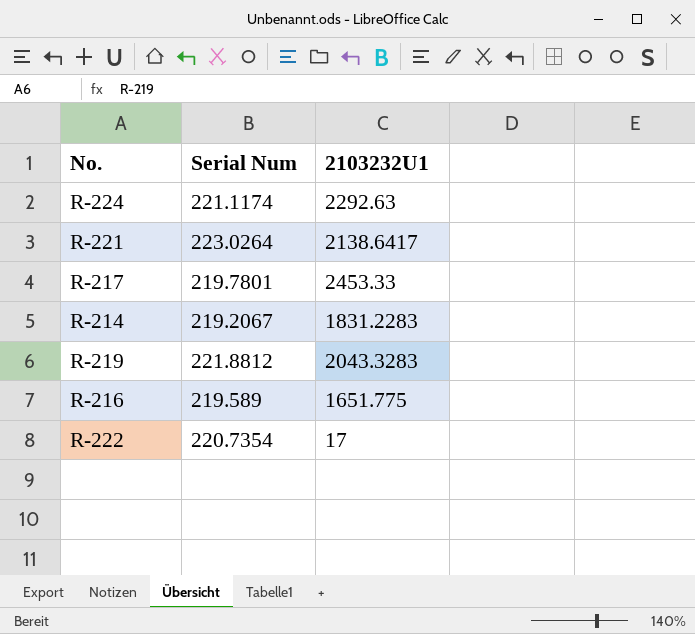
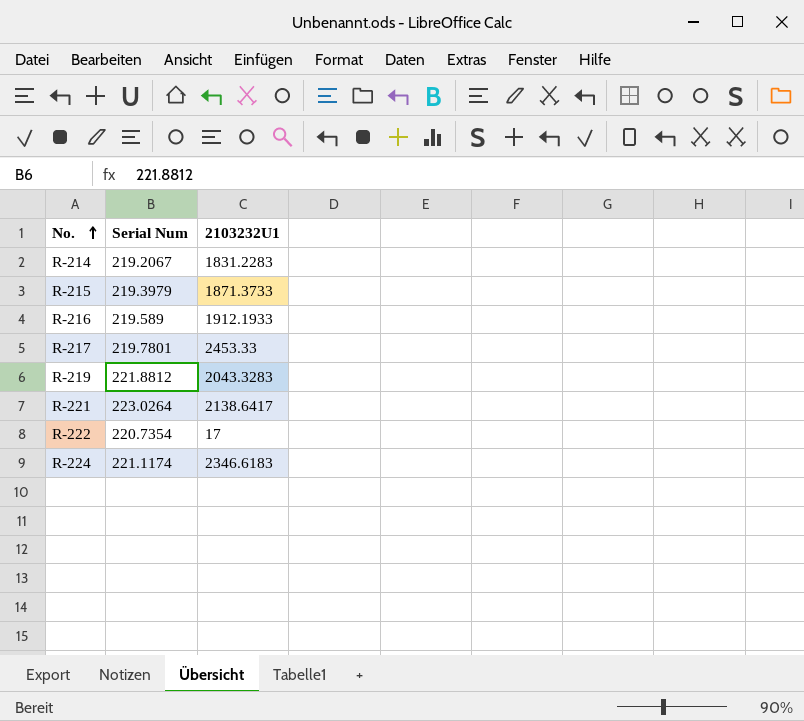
row order: none -> No. ascending
row R-215: none -> 219.3979 | 1871.3733
R-216 | 2103232U1: 1651.775 -> 1912.1933
R-224 | 2103232U1: 2292.63 -> 2346.6183

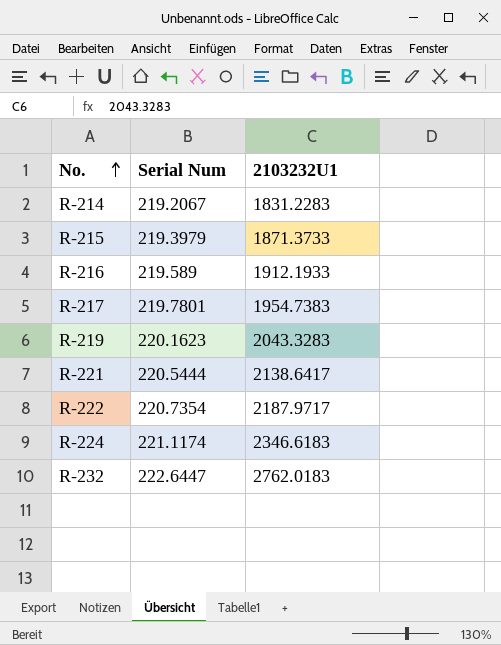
R-217 | 2103232U1: 2453.33 -> 1954.7383
R-219 | Serial Num: 221.8812 -> 220.1623
R-221 | Serial Num: 223.0264 -> 220.5444
R-222 | 2103232U1: 17 -> 2187.9717
row R-232: none -> 222.6447 | 2762.0183

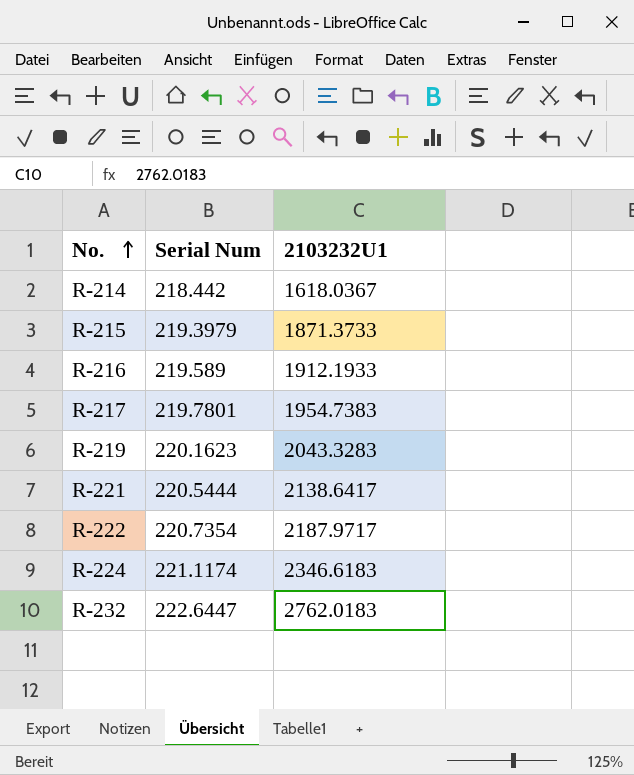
R-214 | Serial Num: 219.2067 -> 218.442
R-214 | 2103232U1: 1831.2283 -> 1618.0367

